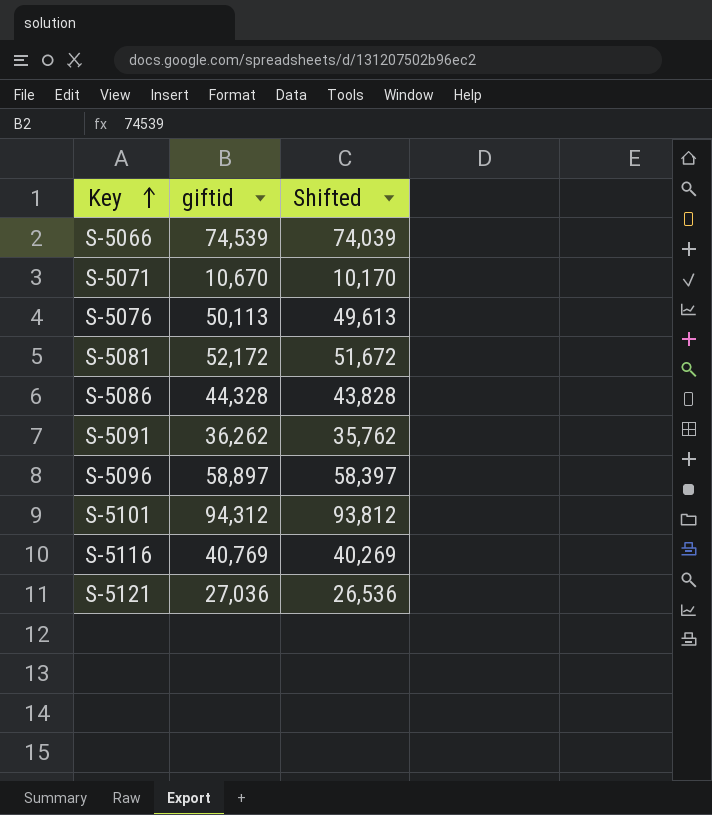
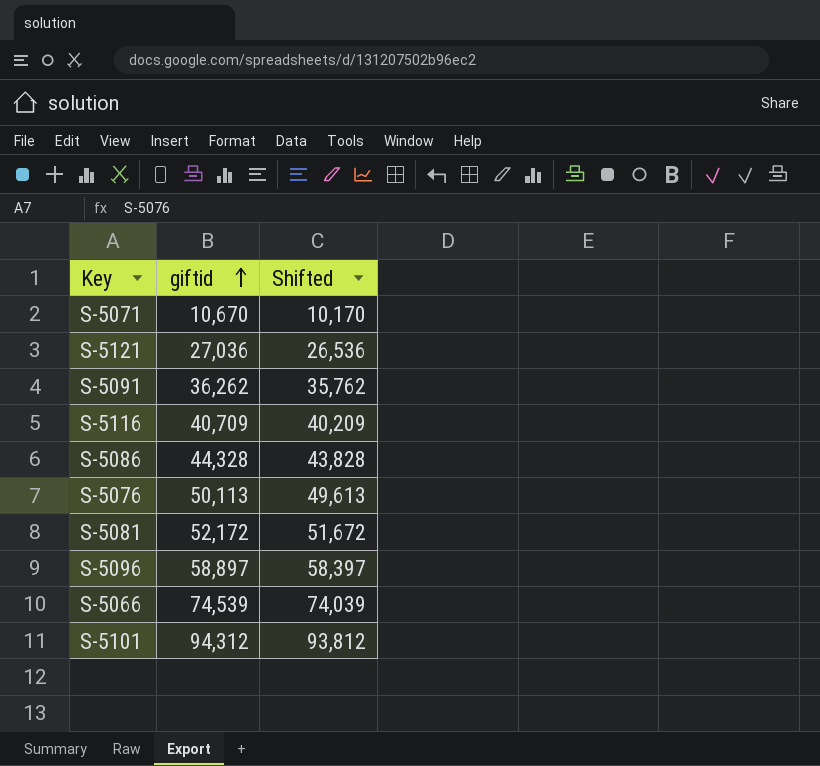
row order: Key ascending -> giftid ascending
S-5116 | giftid: 40,769 -> 40,709
S-5116 | Shifted: 40,269 -> 40,209

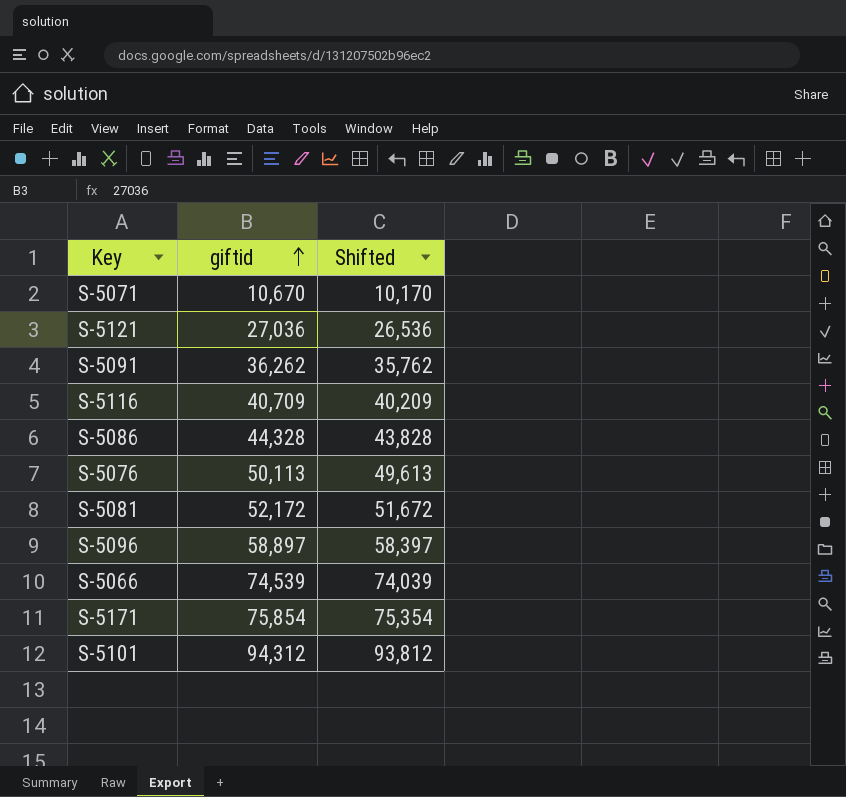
row S-5171: none -> 75,854 | 75,354

